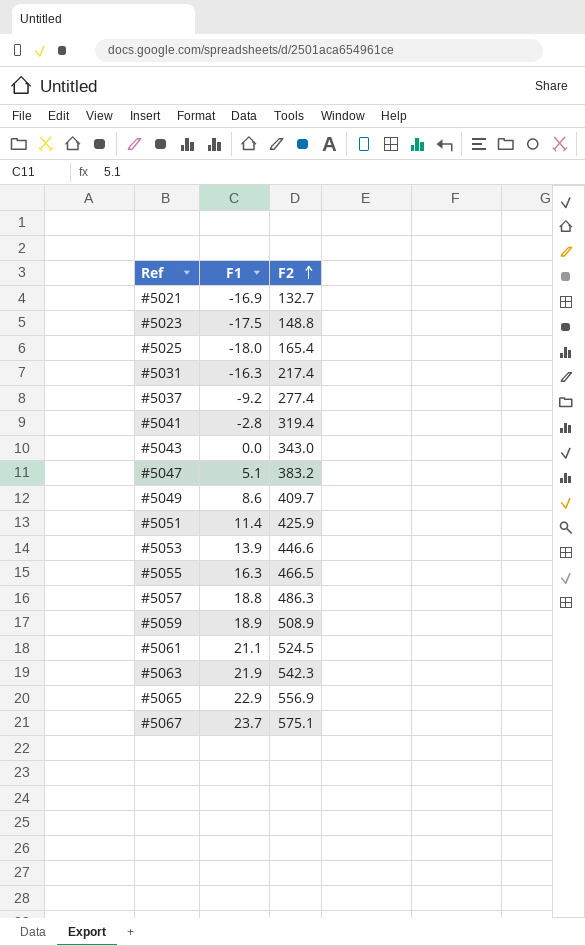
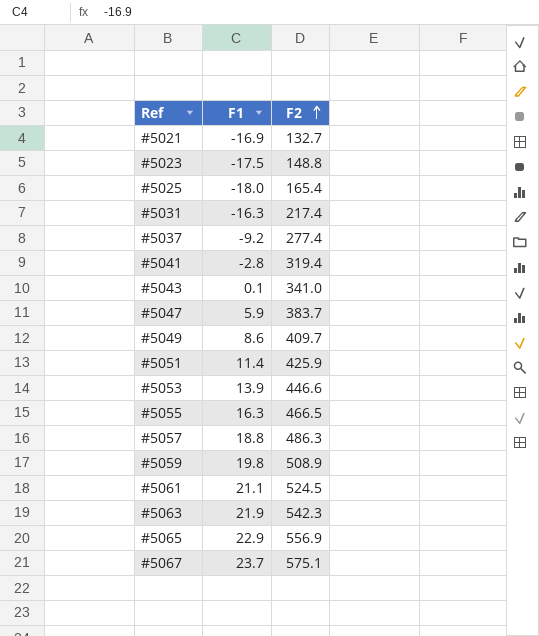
#5043 | F1: 0.0 -> 0.1
#5043 | F2: 343.0 -> 341.0
#5047 | F1: 5.1 -> 5.9
#5047 | F2: 383.2 -> 383.7
#5059 | F1: 18.9 -> 19.8

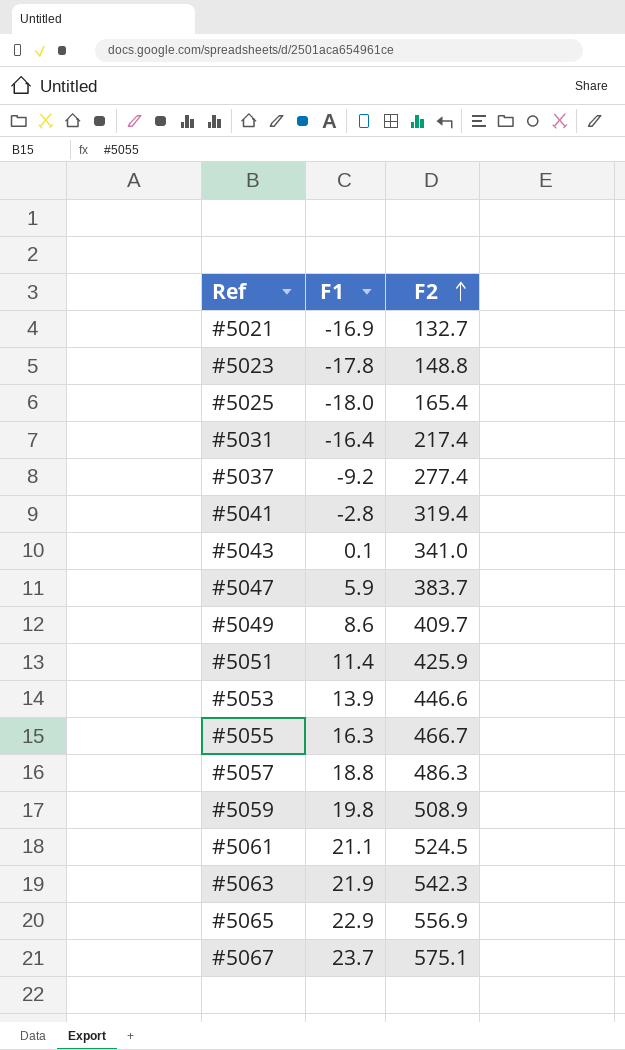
#5023 | F1: -17.5 -> -17.8
#5031 | F1: -16.3 -> -16.4
#5055 | F2: 466.5 -> 466.7

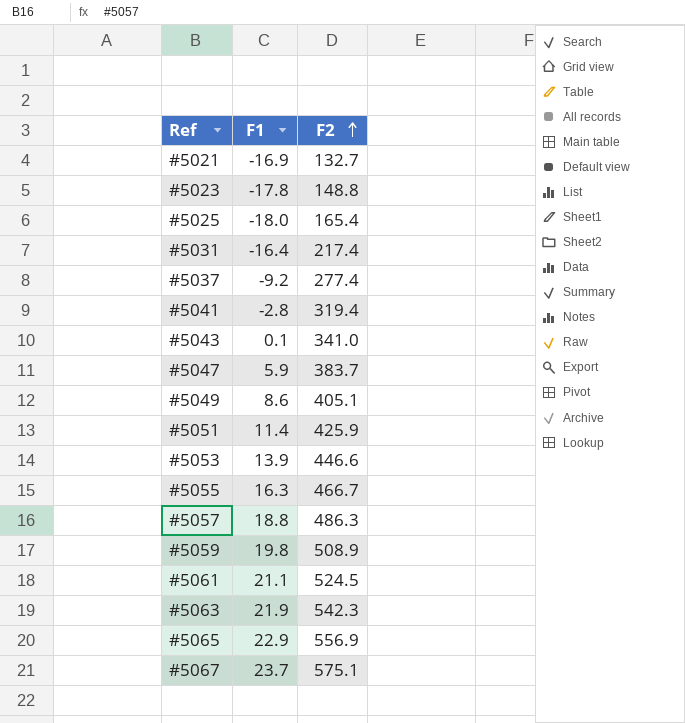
#5049 | F2: 409.7 -> 405.1

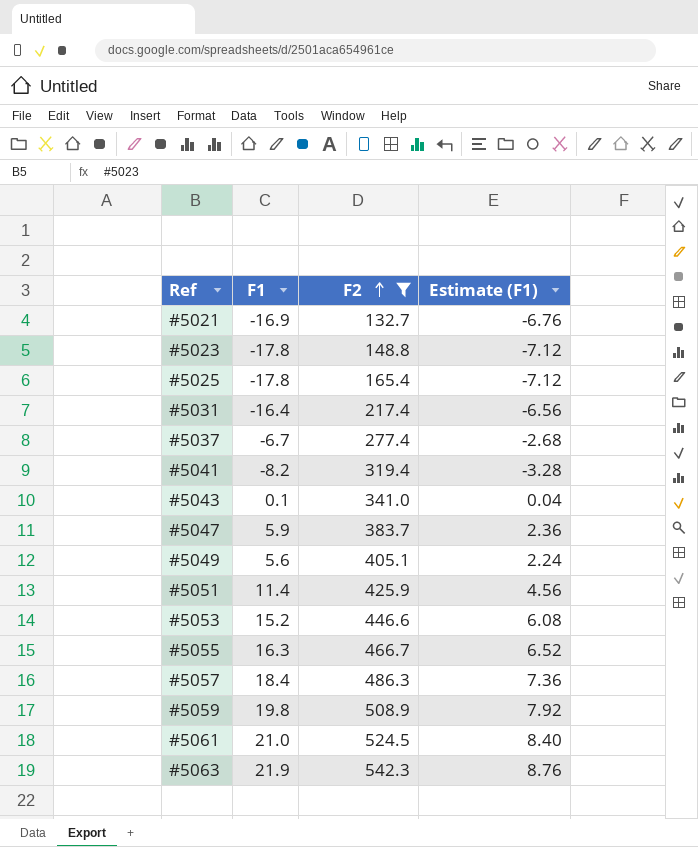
filter: none -> F2 <= 542.3
column Estimate (F1) | formula: none -> [F1] * 0.4
#5025 | F1: -18.0 -> -17.8
#5037 | F1: -9.2 -> -6.7
#5041 | F1: -2.8 -> -8.2
#5049 | F1: 8.6 -> 5.6
#5053 | F1: 13.9 -> 15.2
#5057 | F1: 18.8 -> 18.4
#5061 | F1: 21.1 -> 21.0

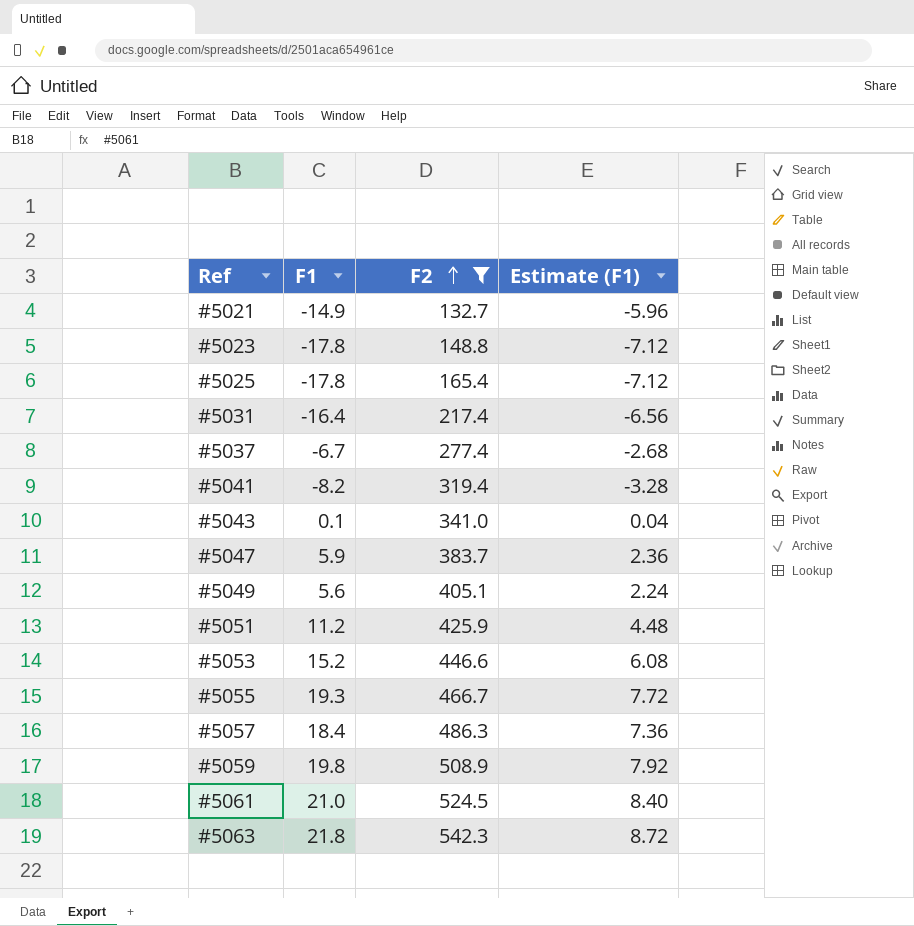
#5021 | F1: -16.9 -> -14.9
#5021 | Estimate (F1): -6.76 -> -5.96
#5051 | F1: 11.4 -> 11.2
#5051 | Estimate (F1): 4.56 -> 4.48
#5055 | F1: 16.3 -> 19.3
#5055 | Estimate (F1): 6.52 -> 7.72
#5063 | F1: 21.9 -> 21.8
#5063 | Estimate (F1): 8.76 -> 8.72

